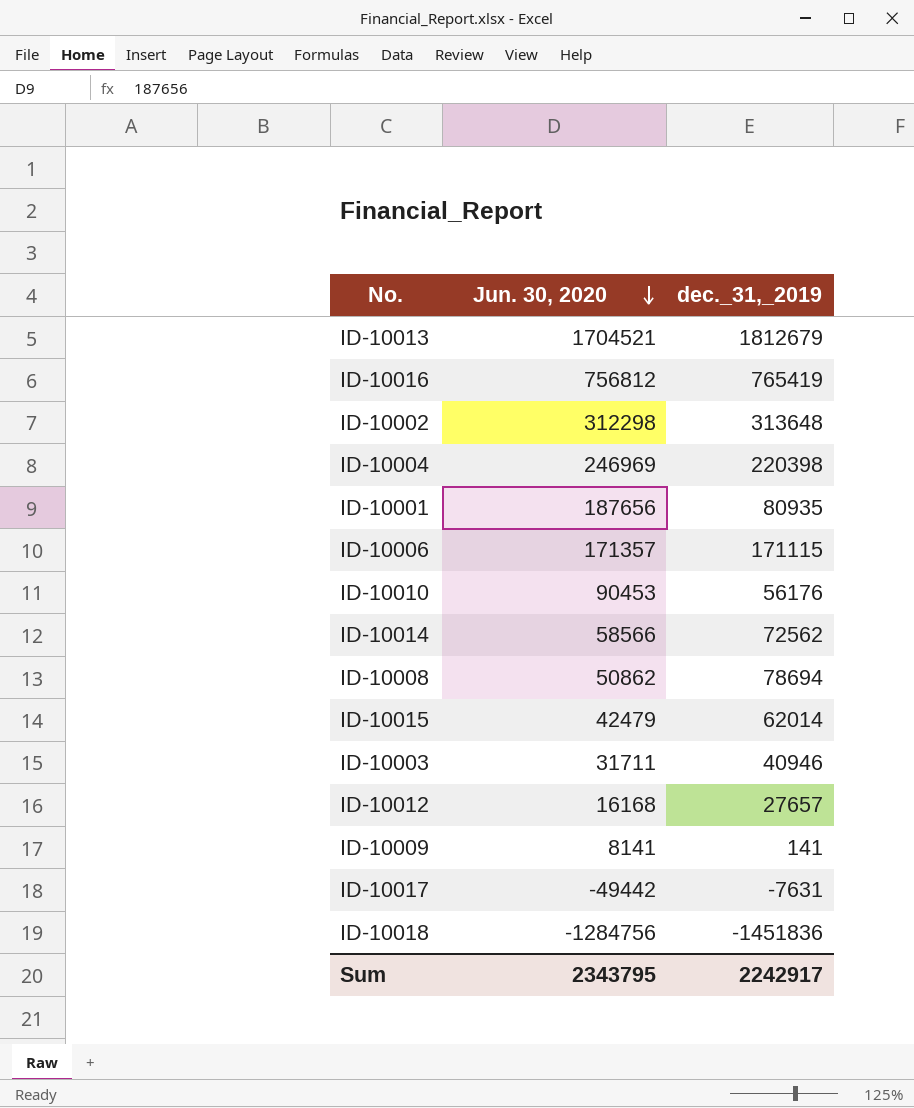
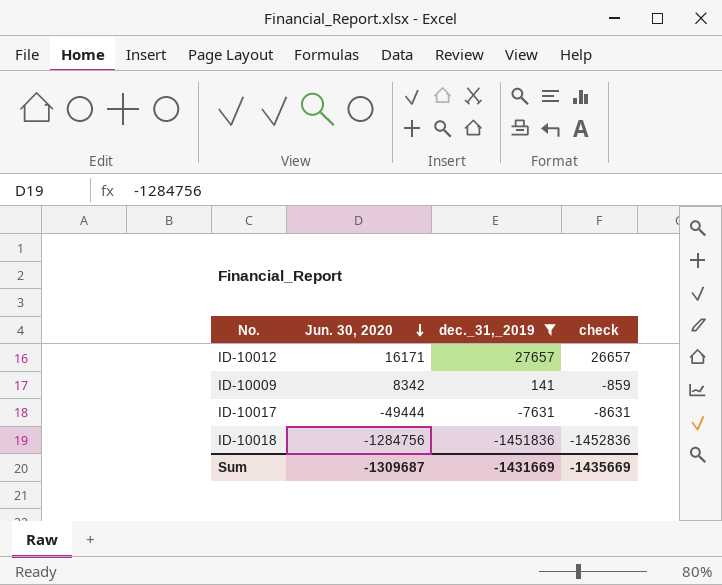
filter: none -> dec._31,_2019 <= 27657
column check | formula: none -> [dec._31,_2019] - 1000
ID-10012 | Jun. 30, 2020: 16168 -> 16171
ID-10009 | Jun. 30, 2020: 8141 -> 8342
ID-10017 | Jun. 30, 2020: -49442 -> -49444
Sum | Jun. 30, 2020: 2343795 -> -1309687
Sum | dec._31,_2019: 2242917 -> -1431669

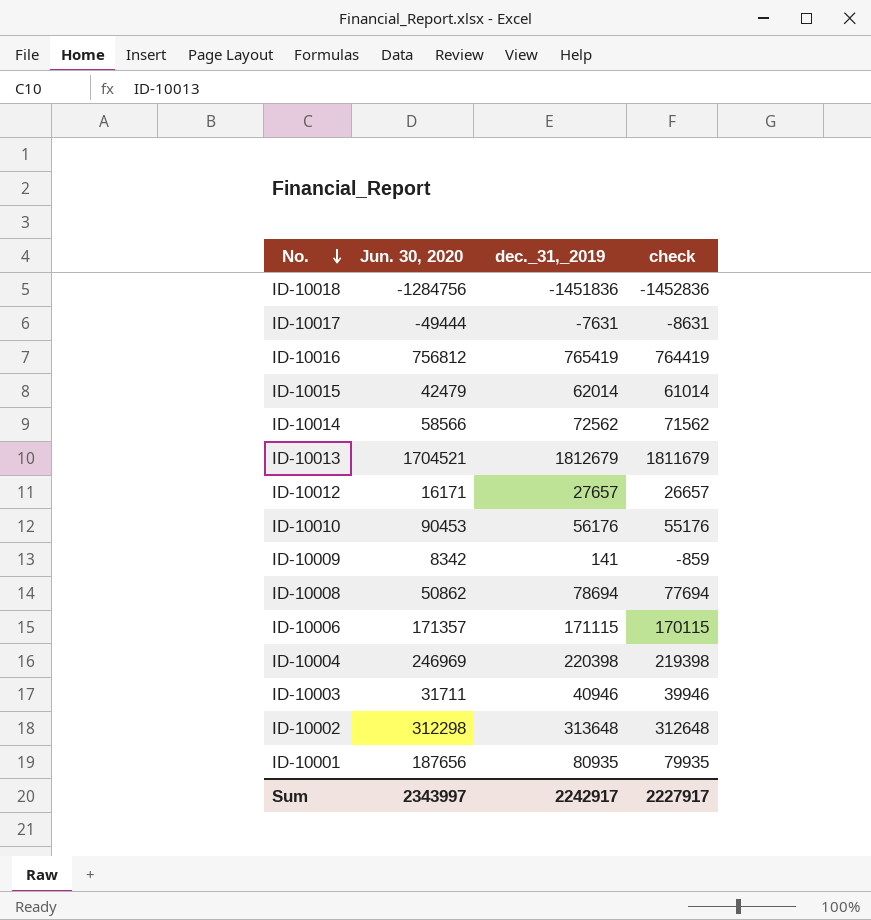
filter: dec._31,_2019 <= 27657 -> none
row order: Jun. 30, 2020 descending -> No. descending
Sum | Jun. 30, 2020: -1309687 -> 2343997
Sum | dec._31,_2019: -1431669 -> 2242917
Sum | check: -1435669 -> 2227917

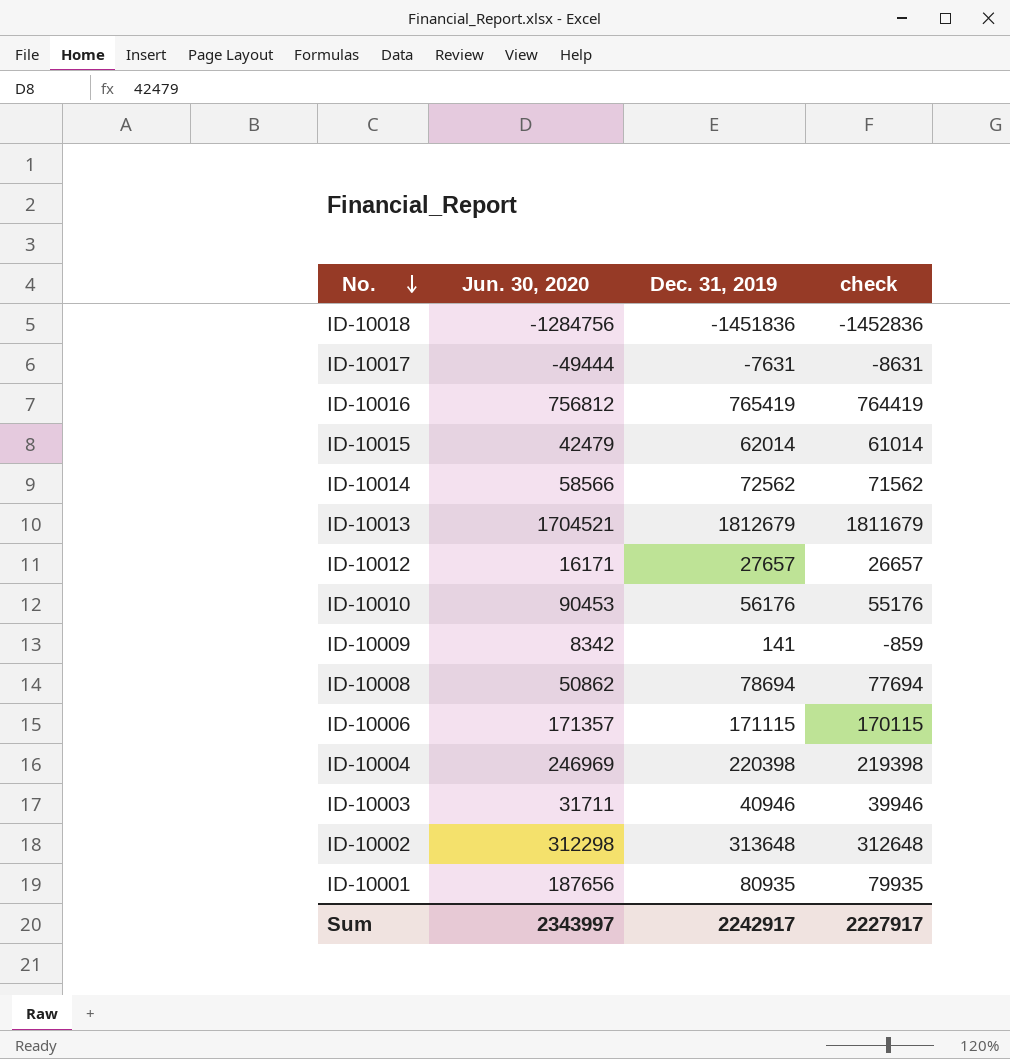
column name: dec._31,_2019 -> Dec. 31, 2019

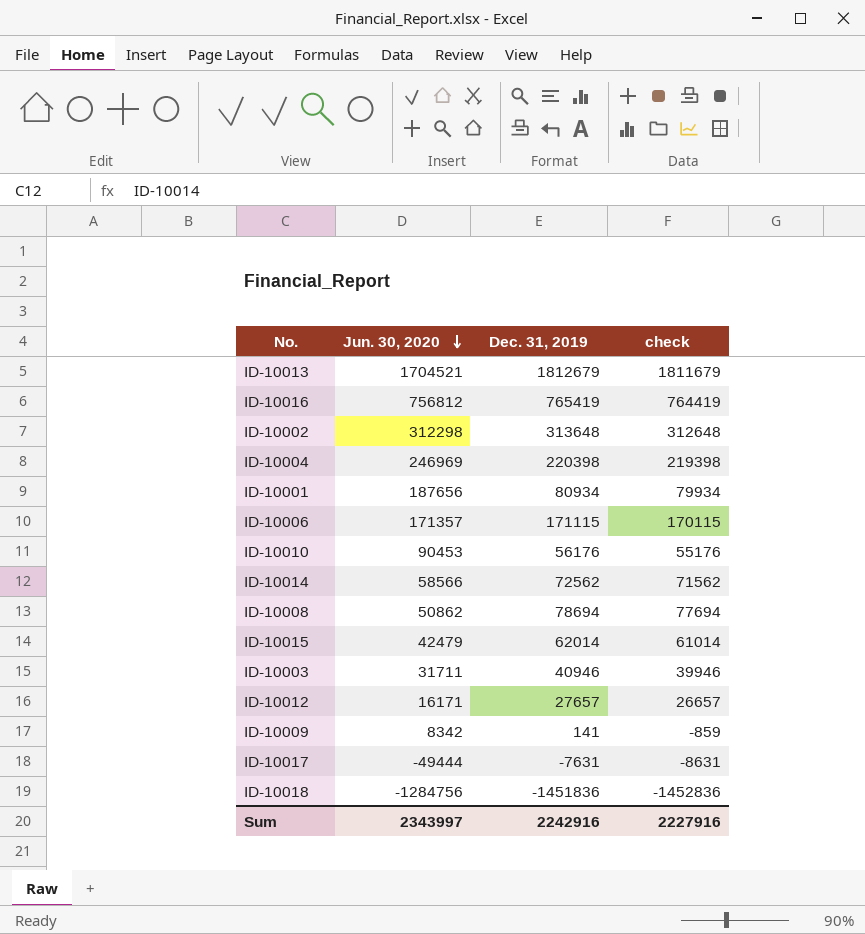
row order: No. descending -> Jun. 30, 2020 descending
ID-10001 | Dec. 31, 2019: 80935 -> 80934
ID-10001 | check: 79935 -> 79934
Sum | Dec. 31, 2019: 2242917 -> 2242916
Sum | check: 2227917 -> 2227916

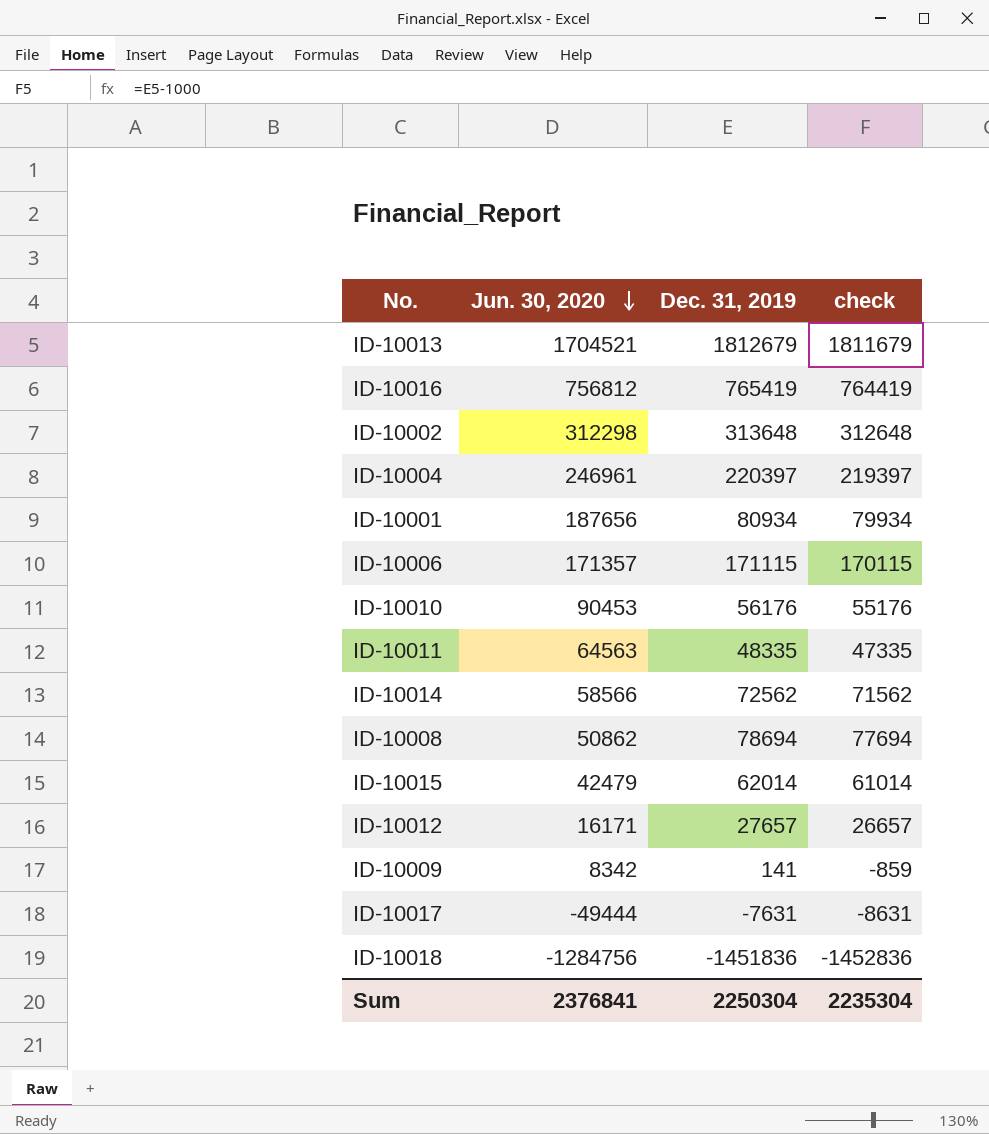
row ID-10003: 31711 | 40946 | 39946 -> none
ID-10004 | Jun. 30, 2020: 246969 -> 246961
ID-10004 | Dec. 31, 2019: 220398 -> 220397
ID-10004 | check: 219398 -> 219397
row ID-10011: none -> 64563 | 48335 | 47335
Sum | Jun. 30, 2020: 2343997 -> 2376841
Sum | Dec. 31, 2019: 2242916 -> 2250304
Sum | check: 2227916 -> 2235304

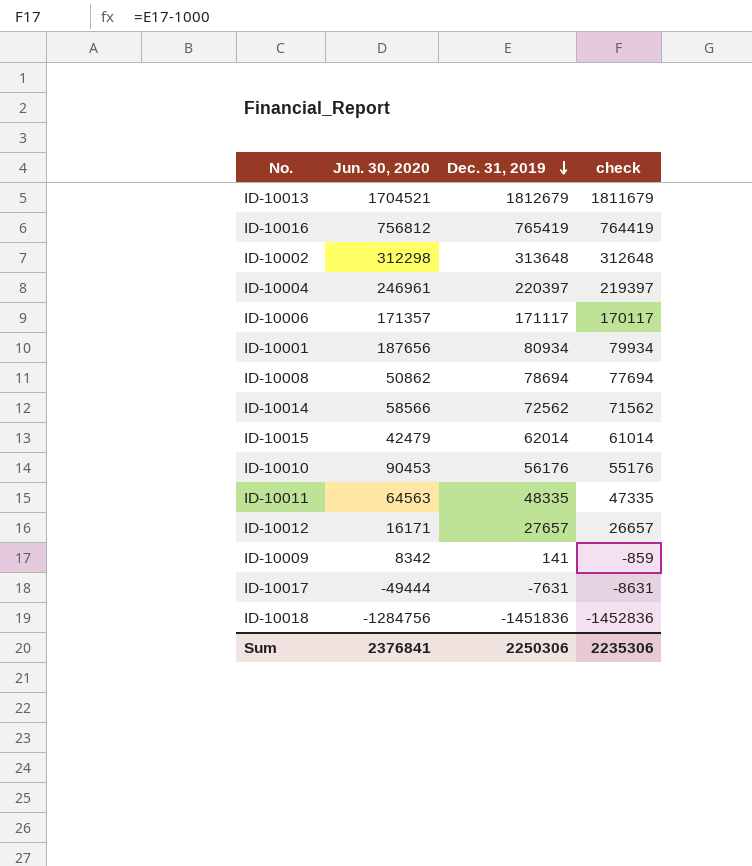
row order: Jun. 30, 2020 descending -> Dec. 31, 2019 descending
ID-10006 | Dec. 31, 2019: 171115 -> 171117
ID-10006 | check: 170115 -> 170117
Sum | Dec. 31, 2019: 2250304 -> 2250306
Sum | check: 2235304 -> 2235306

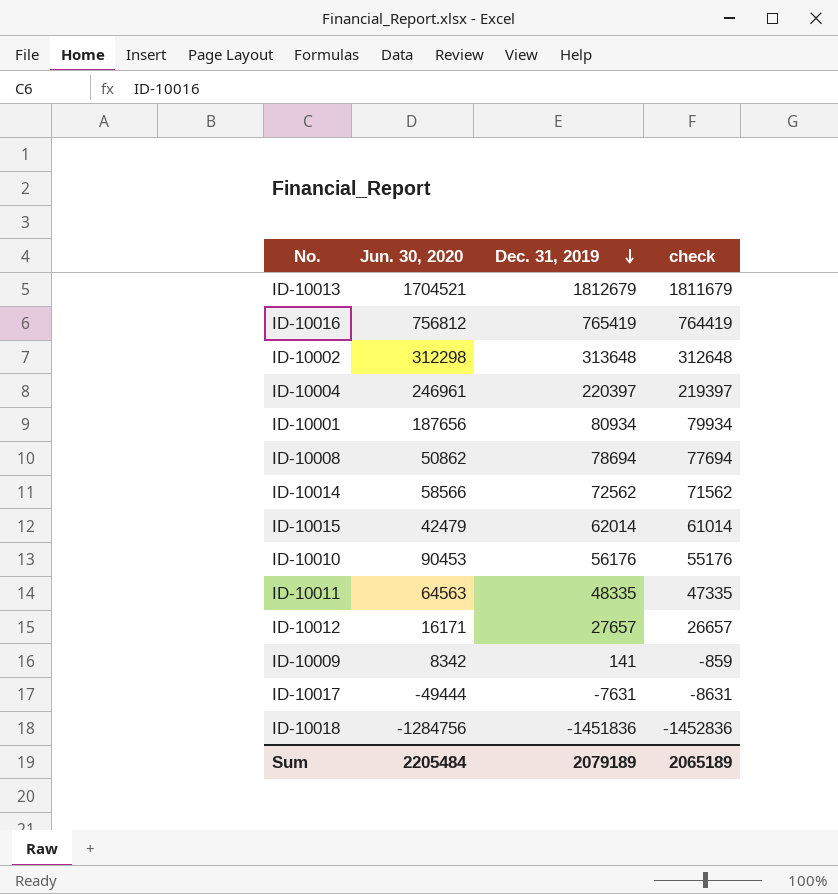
row ID-10006: 171357 | 171117 | 170117 -> none
Sum | Jun. 30, 2020: 2376841 -> 2205484
Sum | Dec. 31, 2019: 2250306 -> 2079189
Sum | check: 2235306 -> 2065189

